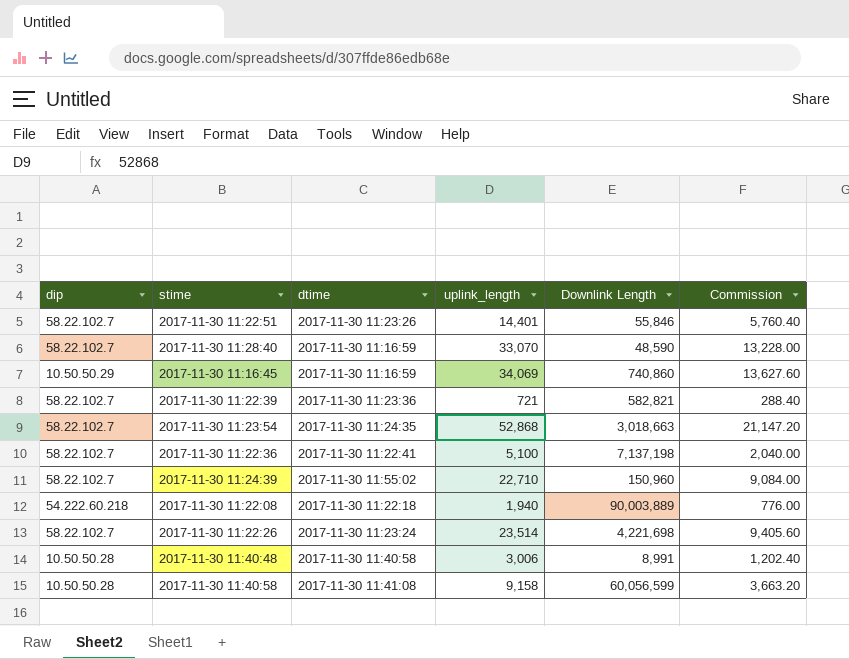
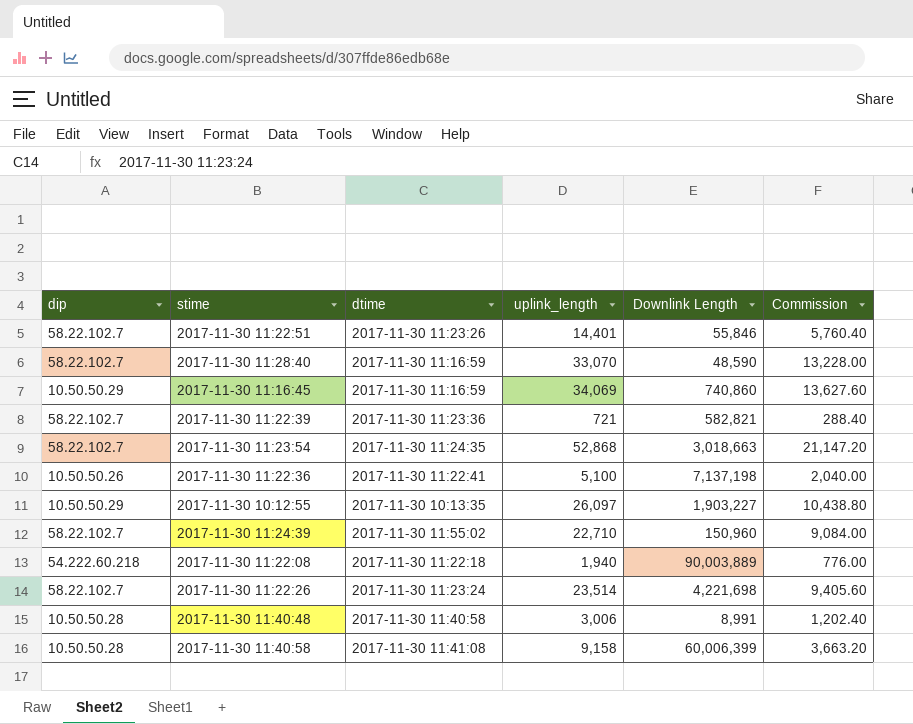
2017-11-30 11:22:36 | dip: 58.22.102.7 -> 10.50.50.26
row 2017-11-30 10:12:55: none -> 10.50.50.29 | 2017-11-30 10:13:35 | 26,097 | 1,903,227 | 10,438.80
2017-11-30 11:40:58 | Downlink Length: 60,056,599 -> 60,006,399

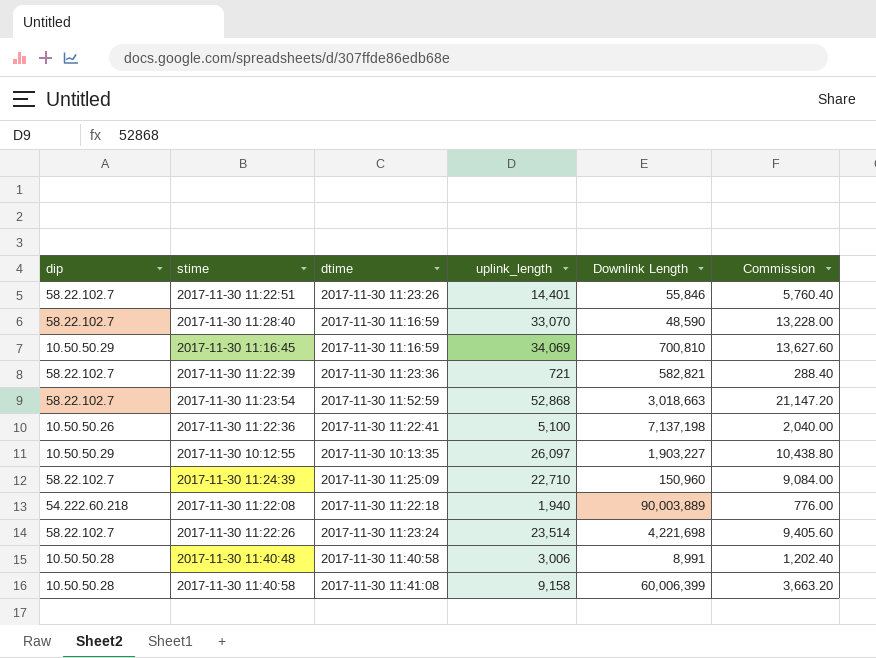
2017-11-30 11:16:45 | Downlink Length: 740,860 -> 700,810
2017-11-30 11:23:54 | dtime: 2017-11-30 11:24:35 -> 2017-11-30 11:52:59
2017-11-30 11:24:39 | dtime: 2017-11-30 11:55:02 -> 2017-11-30 11:25:09

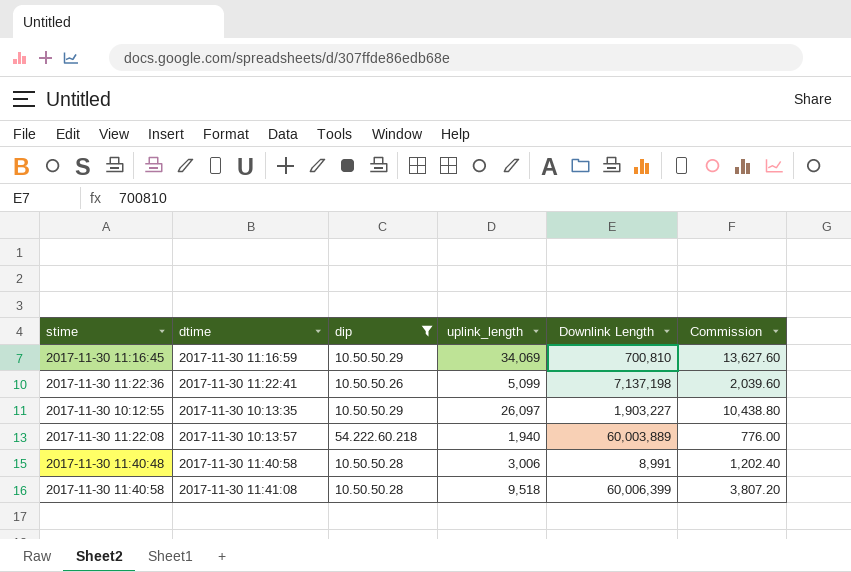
filter: none -> dip != 58.22.102.7
column dip | position: 1 -> 3
2017-11-30 11:22:36 | uplink_length: 5,100 -> 5,099
2017-11-30 11:22:36 | Commission: 2,040.00 -> 2,039.60
2017-11-30 11:22:08 | dtime: 2017-11-30 11:22:18 -> 2017-11-30 10:13:57
2017-11-30 11:22:08 | Downlink Length: 90,003,889 -> 60,003,889
2017-11-30 11:40:58 | uplink_length: 9,158 -> 9,518
2017-11-30 11:40:58 | Commission: 3,663.20 -> 3,807.20

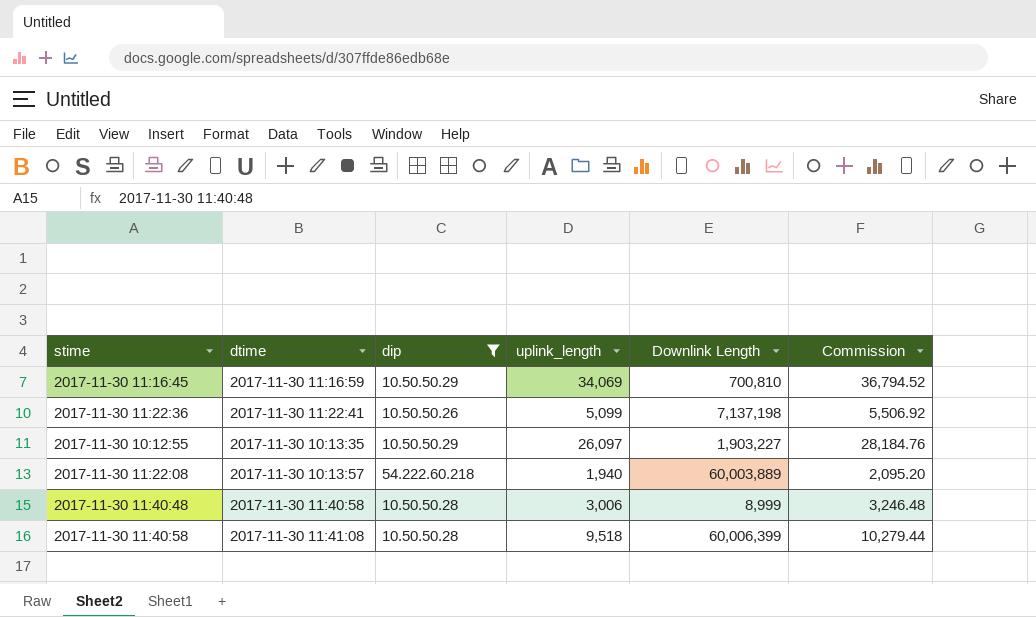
column Commission | formula: [uplink_length] * 0.4 -> [uplink_length] * 1.08
2017-11-30 11:40:48 | Downlink Length: 8,991 -> 8,999

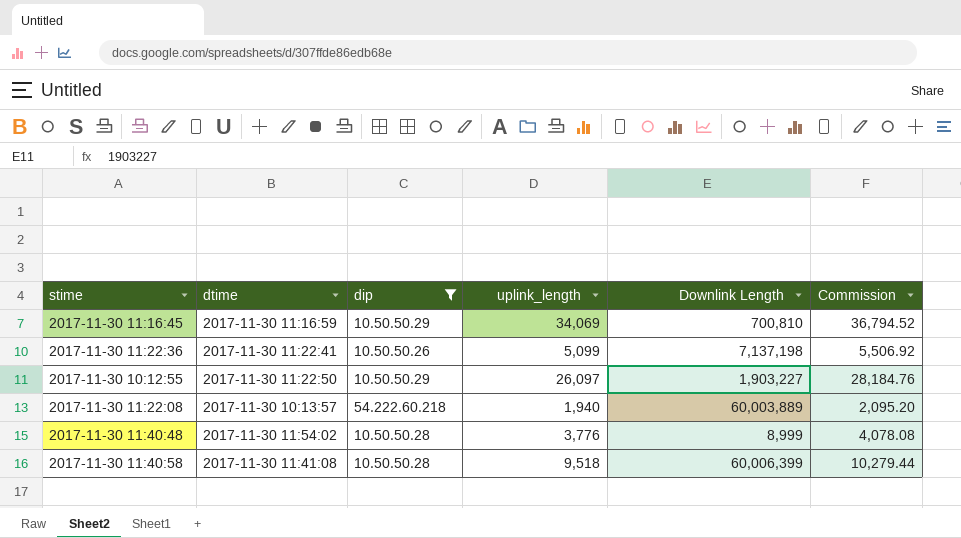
2017-11-30 10:12:55 | dtime: 2017-11-30 10:13:35 -> 2017-11-30 11:22:50
2017-11-30 11:40:48 | dtime: 2017-11-30 11:40:58 -> 2017-11-30 11:54:02
2017-11-30 11:40:48 | uplink_length: 3,006 -> 3,776
2017-11-30 11:40:48 | Commission: 3,246.48 -> 4,078.08

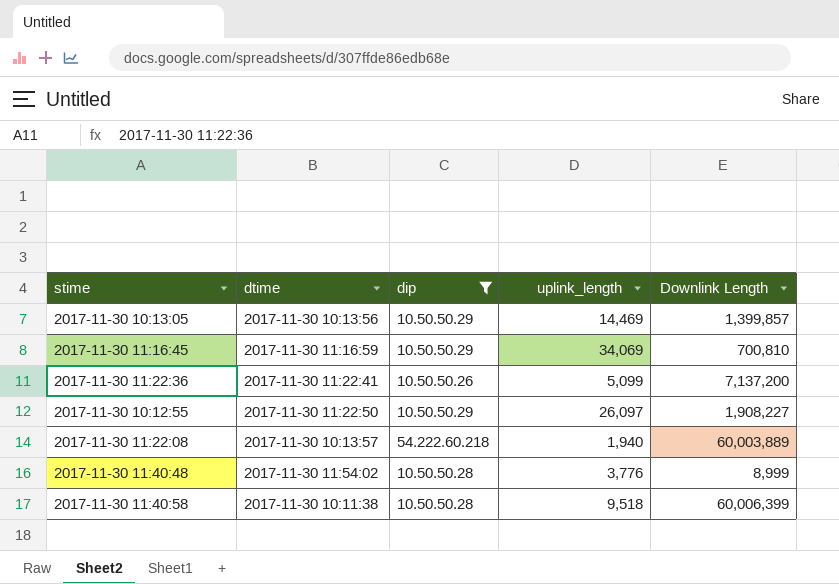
column Commission | formula: [uplink_length] * 1.08 -> none
row 2017-11-30 10:13:05: none -> 2017-11-30 10:13:56 | 10.50.50.29 | 14,469 | 1,399,857
2017-11-30 11:22:36 | Downlink Length: 7,137,198 -> 7,137,200
2017-11-30 10:12:55 | Downlink Length: 1,903,227 -> 1,908,227
2017-11-30 11:40:58 | dtime: 2017-11-30 11:41:08 -> 2017-11-30 10:11:38

